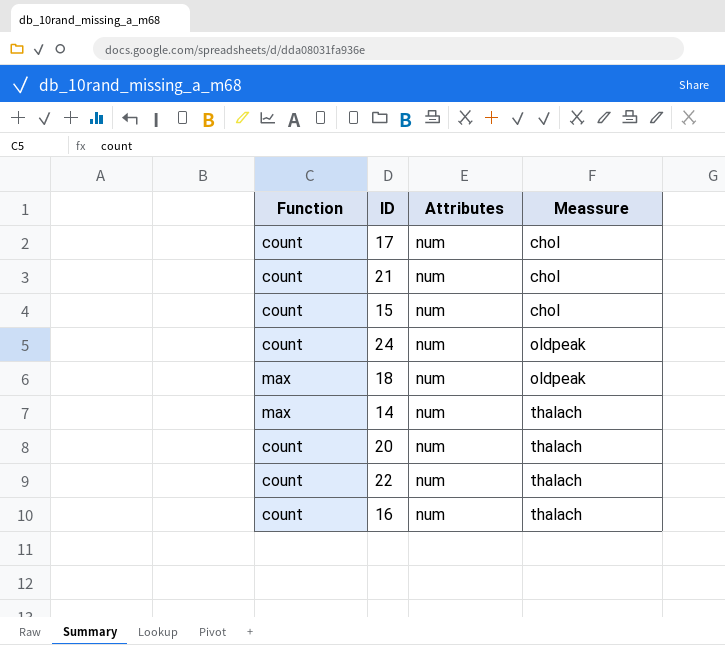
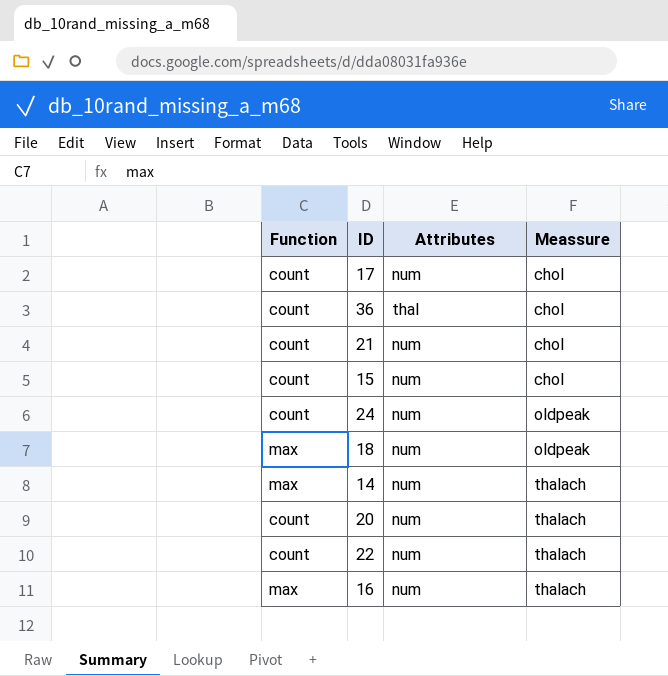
row 36: none -> count | thal | chol
16 | Function: count -> max

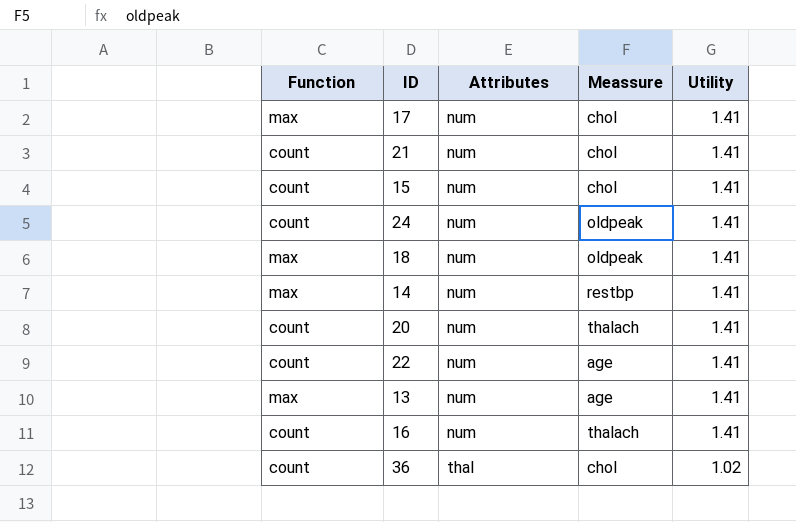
row order: Meassure ascending -> Attributes ascending
column Utility | position: none -> 5
17 | Function: count -> max
14 | Meassure: thalach -> restbp
22 | Meassure: thalach -> age
row 13: none -> max | num | age | 1.41
16 | Function: max -> count

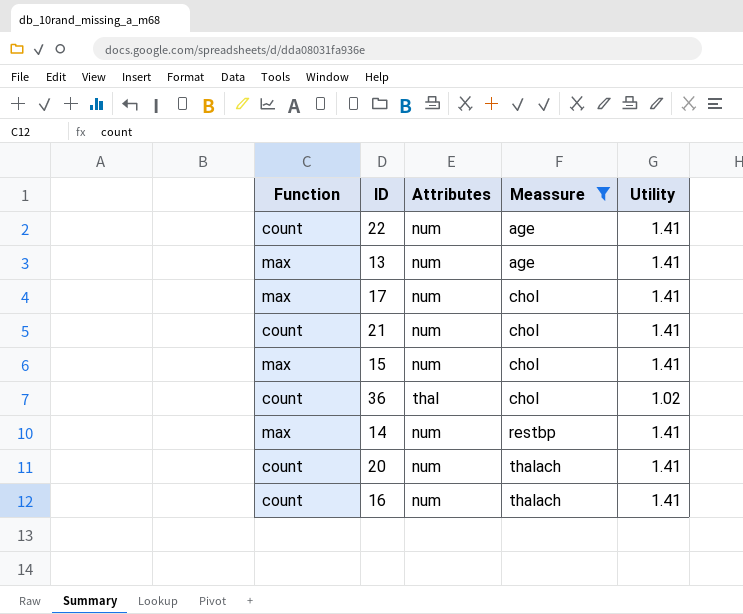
filter: none -> Meassure != oldpeak
row order: Attributes ascending -> Meassure ascending
15 | Function: count -> max

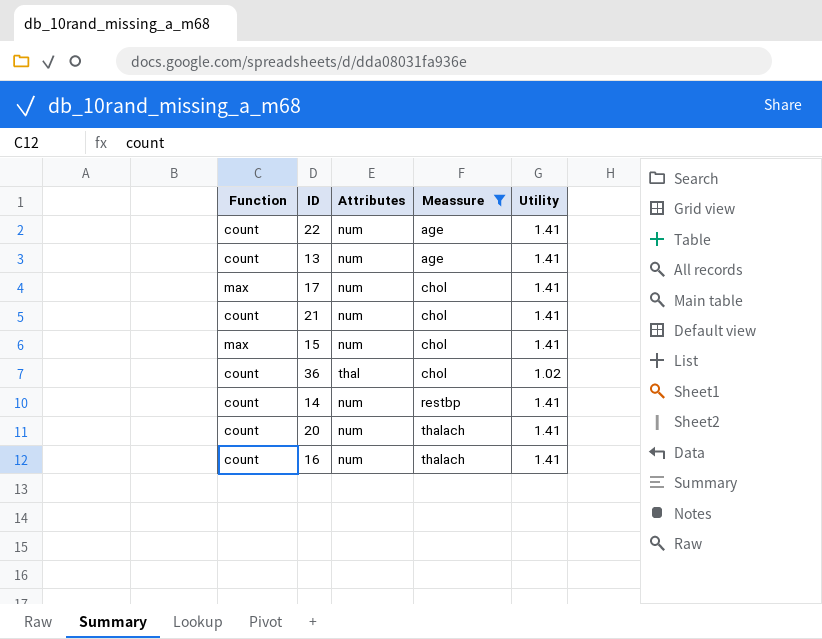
13 | Function: max -> count
14 | Function: max -> count

